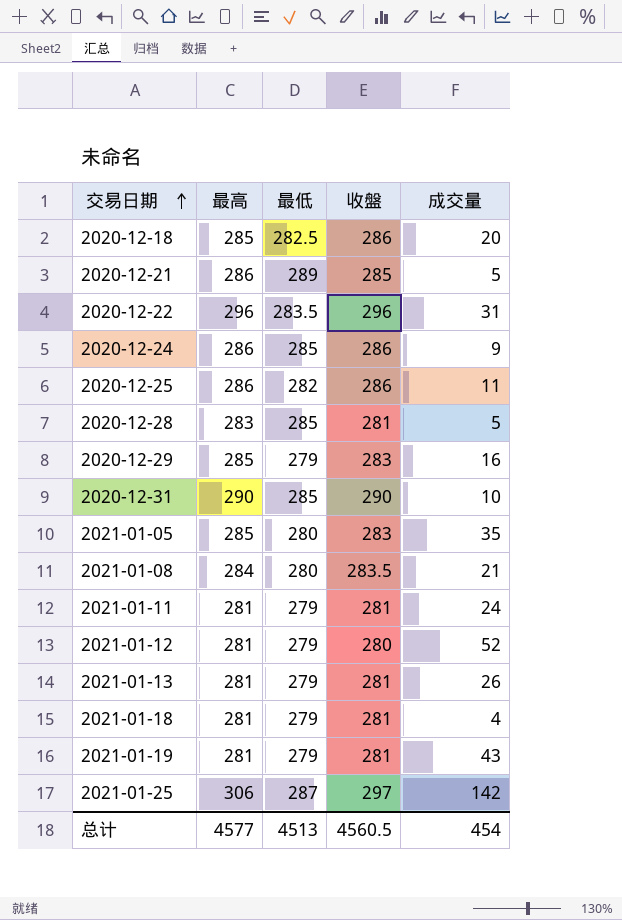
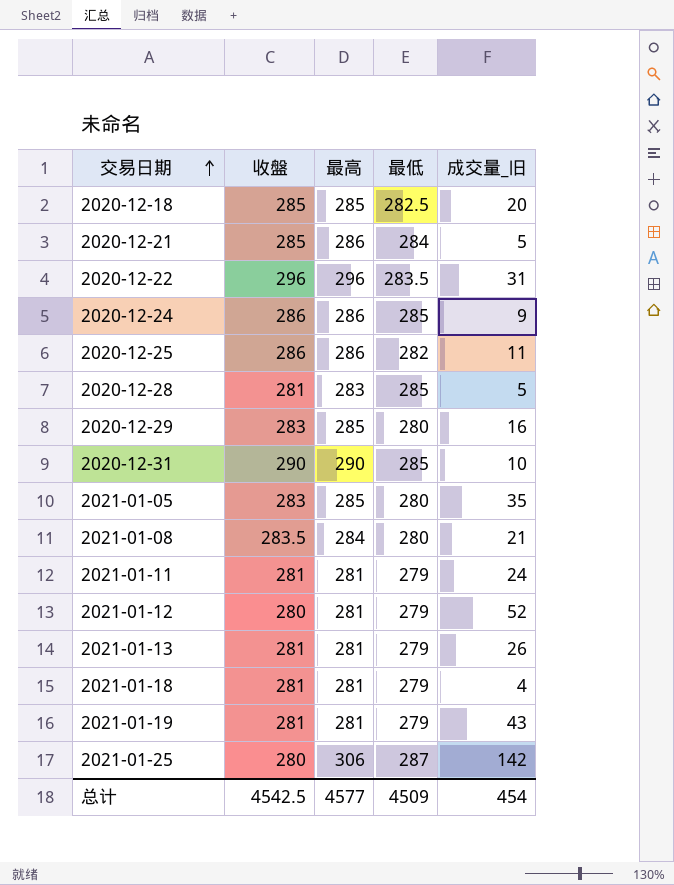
column 收盤 | position: 4 -> 2
column name: 成交量 -> 成交量_旧
2020-12-18 | 收盤: 286 -> 285
2020-12-21 | 最低: 289 -> 284
2020-12-29 | 最低: 279 -> 280
2021-01-25 | 收盤: 297 -> 280
总计 | 收盤: 4560.5 -> 4542.5
总计 | 最低: 4513 -> 4509

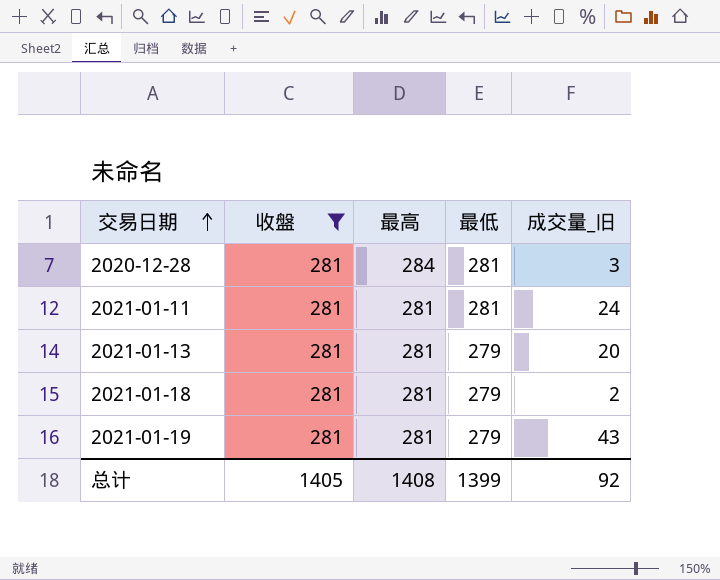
filter: none -> 收盤 = 281
2020-12-28 | 最高: 283 -> 284
2020-12-28 | 最低: 285 -> 281
2020-12-28 | 成交量_旧: 5 -> 3
2021-01-11 | 最低: 279 -> 281
2021-01-13 | 成交量_旧: 26 -> 20
2021-01-18 | 成交量_旧: 4 -> 2
总计 | 收盤: 4542.5 -> 1405
总计 | 最高: 4577 -> 1408
总计 | 最低: 4509 -> 1399
总计 | 成交量_旧: 454 -> 92

